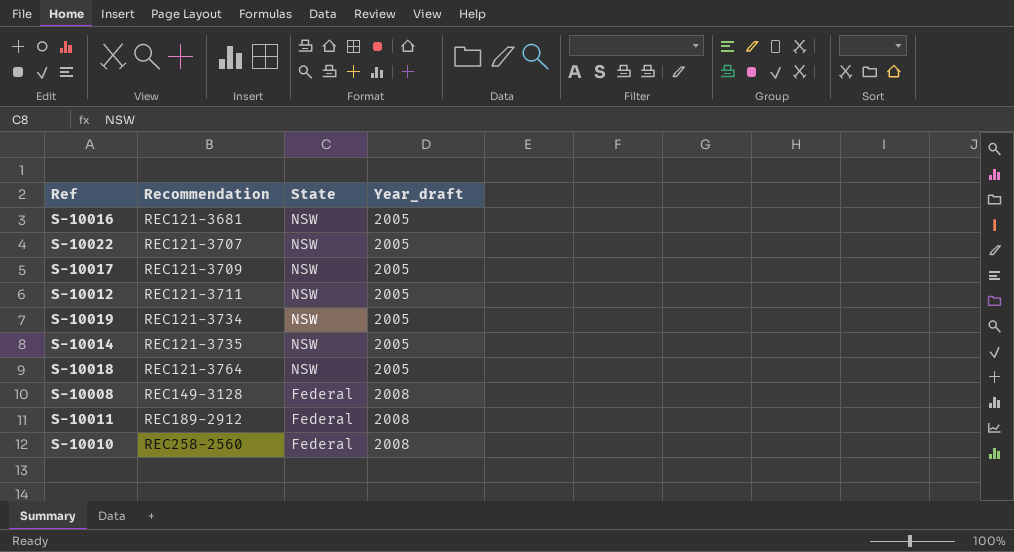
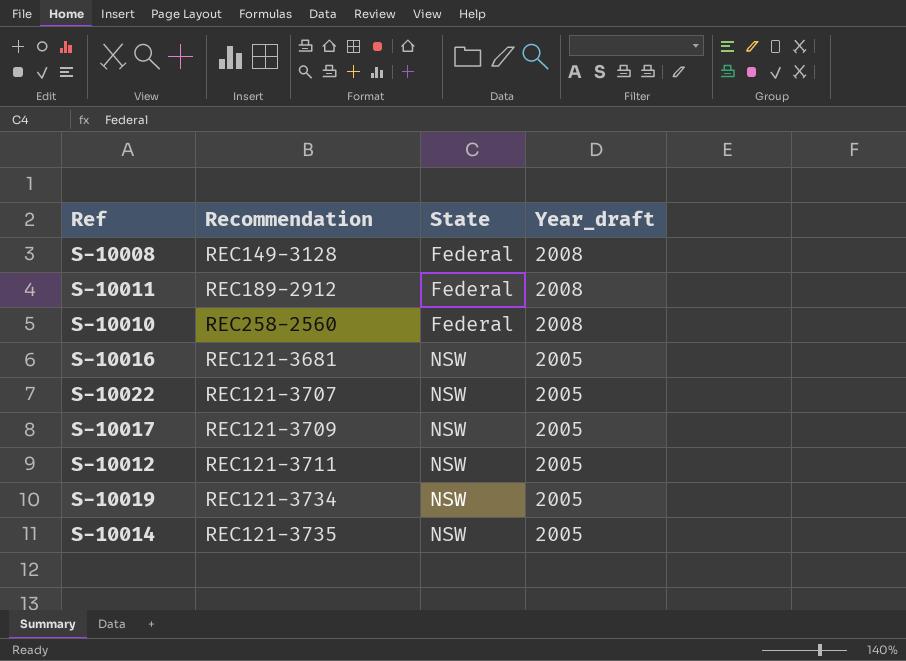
row order: Recommendation ascending -> State ascending
row S-10018: REC121-3764 | NSW | 2005 -> none

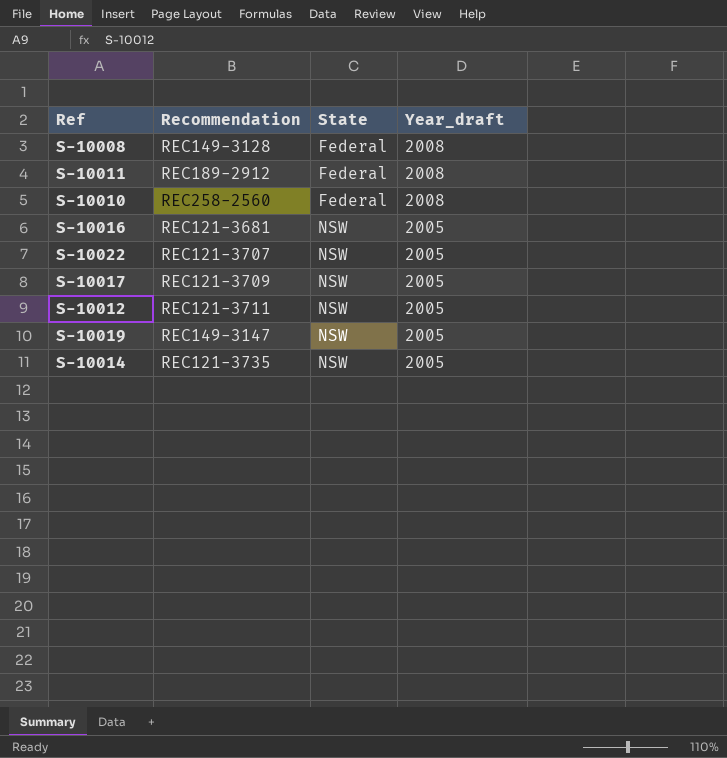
S-10019 | Recommendation: REC121-3734 -> REC149-3147

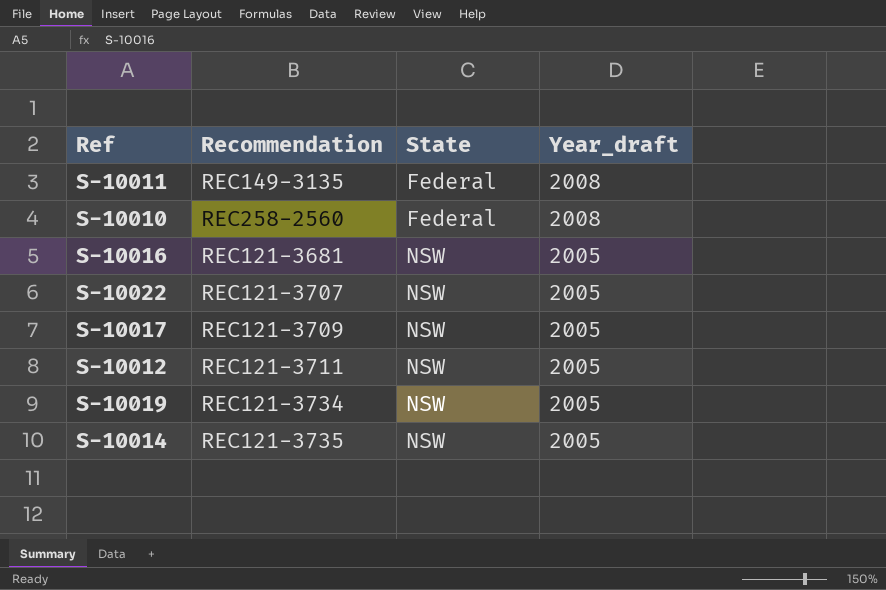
row S-10008: REC149-3128 | Federal | 2008 -> none
S-10011 | Recommendation: REC189-2912 -> REC149-3135
S-10019 | Recommendation: REC149-3147 -> REC121-3734

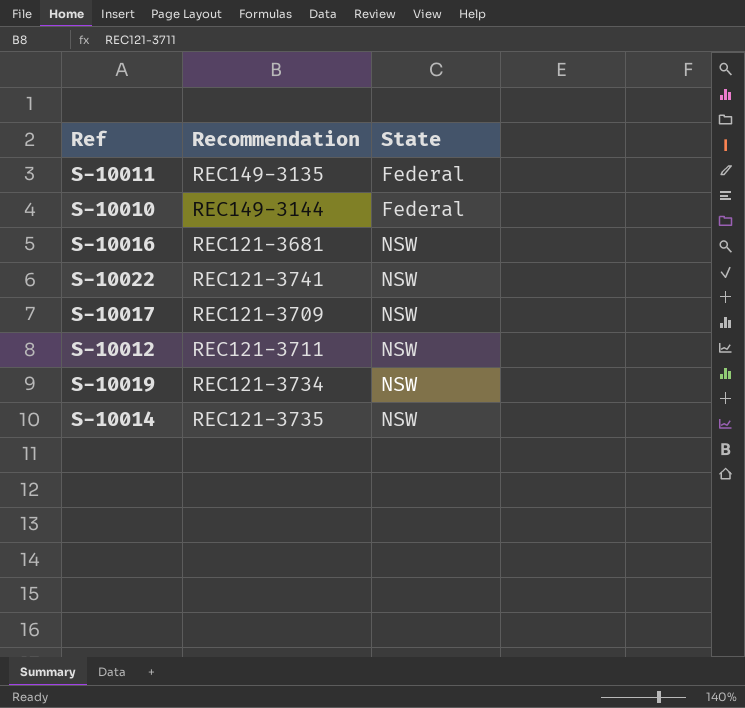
column Year_draft | position: 4 -> none
S-10010 | Recommendation: REC258-2560 -> REC149-3144
S-10022 | Recommendation: REC121-3707 -> REC121-3741

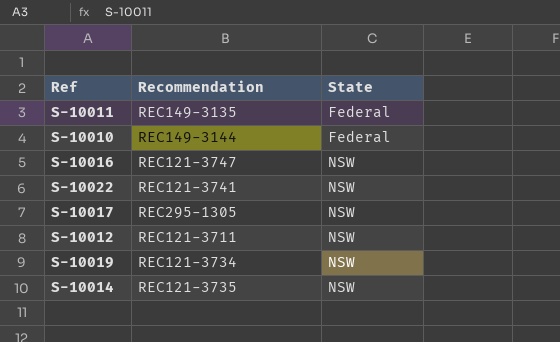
S-10016 | Recommendation: REC121-3681 -> REC121-3747
S-10017 | Recommendation: REC121-3709 -> REC295-1305

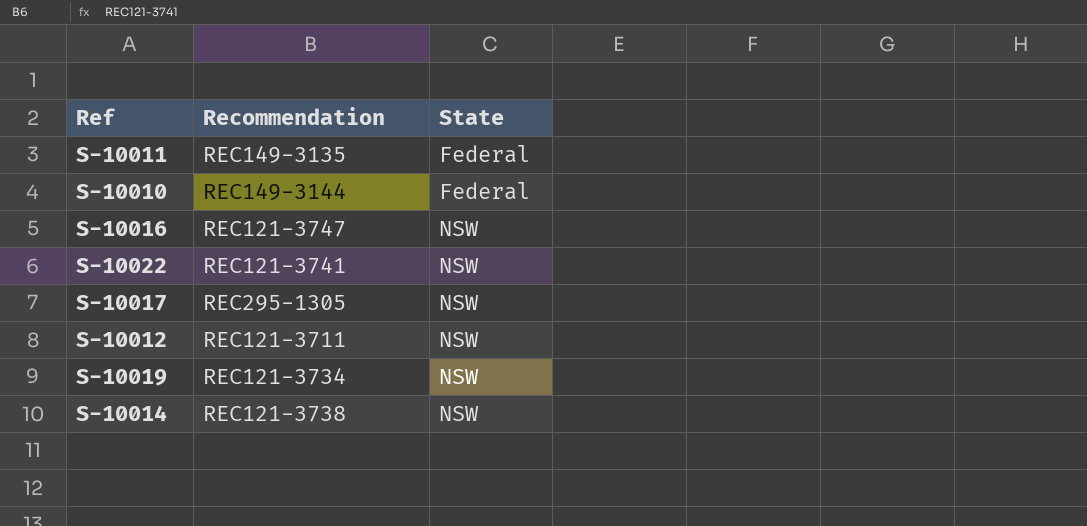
S-10014 | Recommendation: REC121-3735 -> REC121-3738

